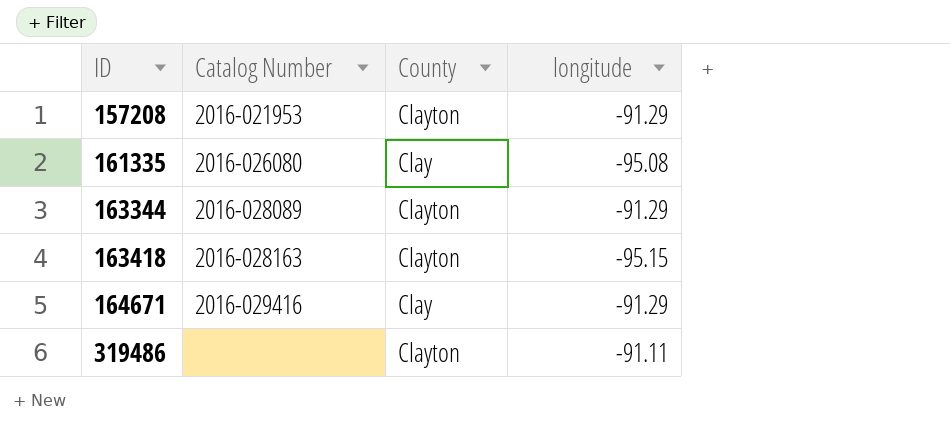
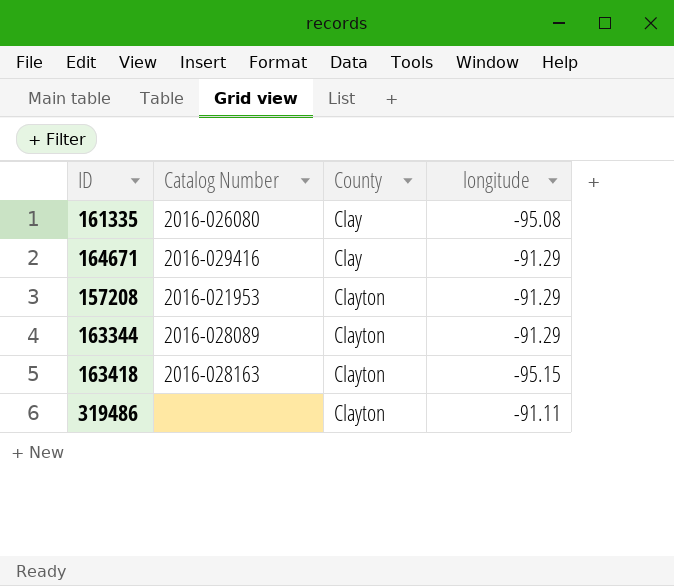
row order: ID ascending -> County ascending

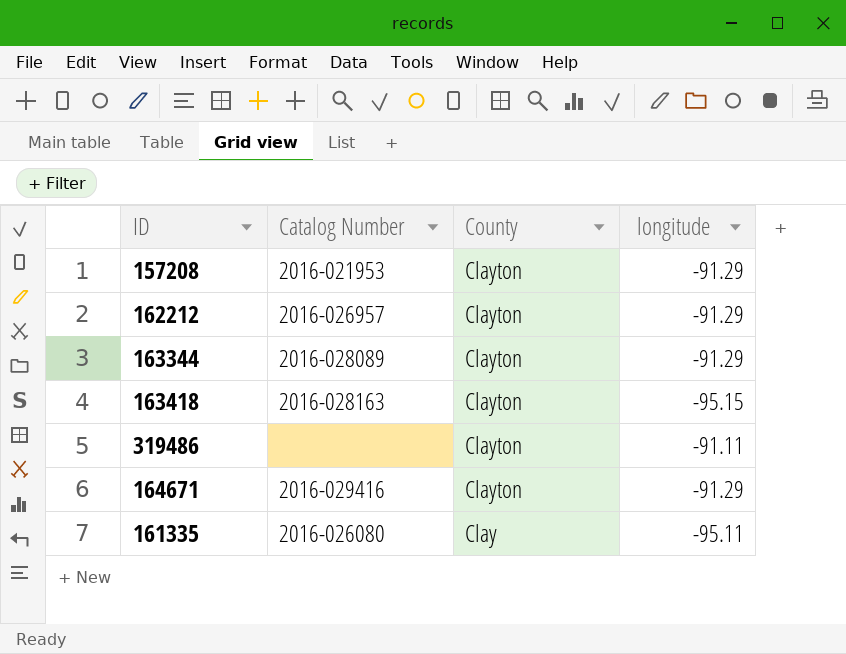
row order: County ascending -> County descending
row 162212: none -> 2016-026957 | Clayton | -91.29
164671 | County: Clay -> Clayton
161335 | longitude: -95.08 -> -95.11

